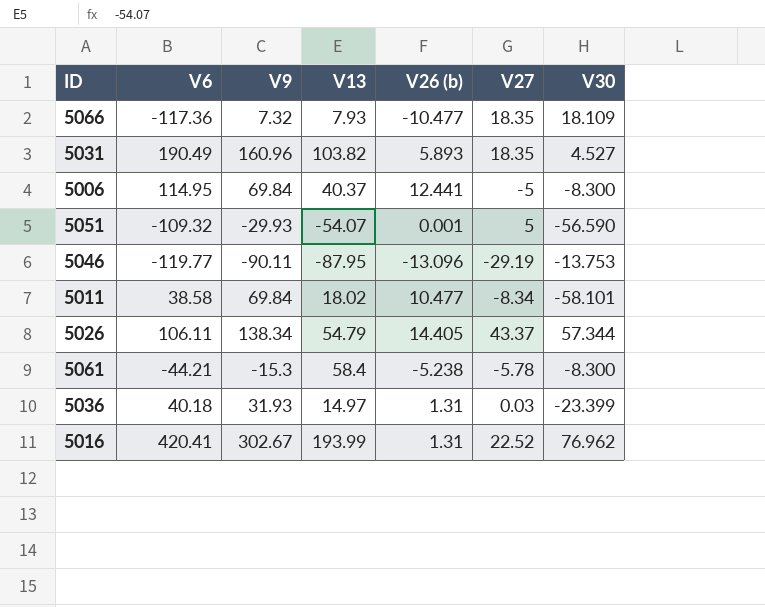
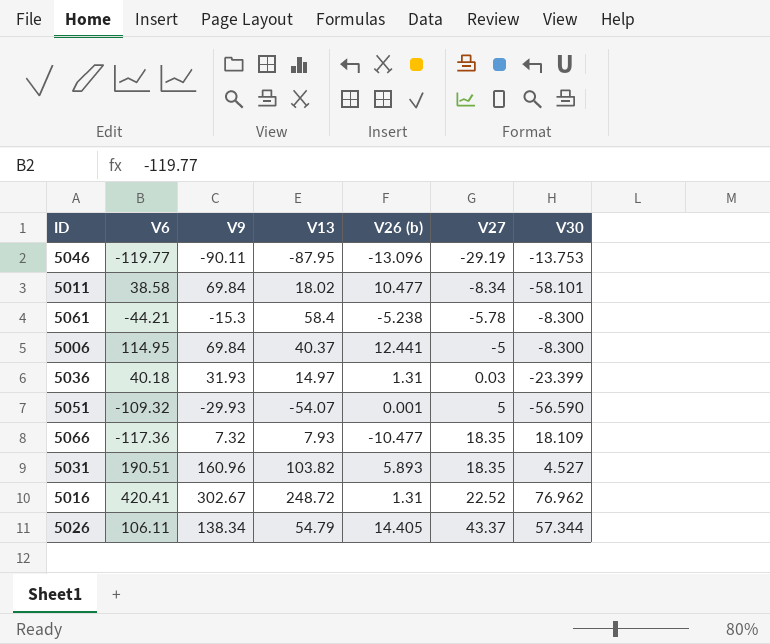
row order: none -> V27 ascending
5031 | V6: 190.49 -> 190.51
5016 | V13: 193.99 -> 248.72

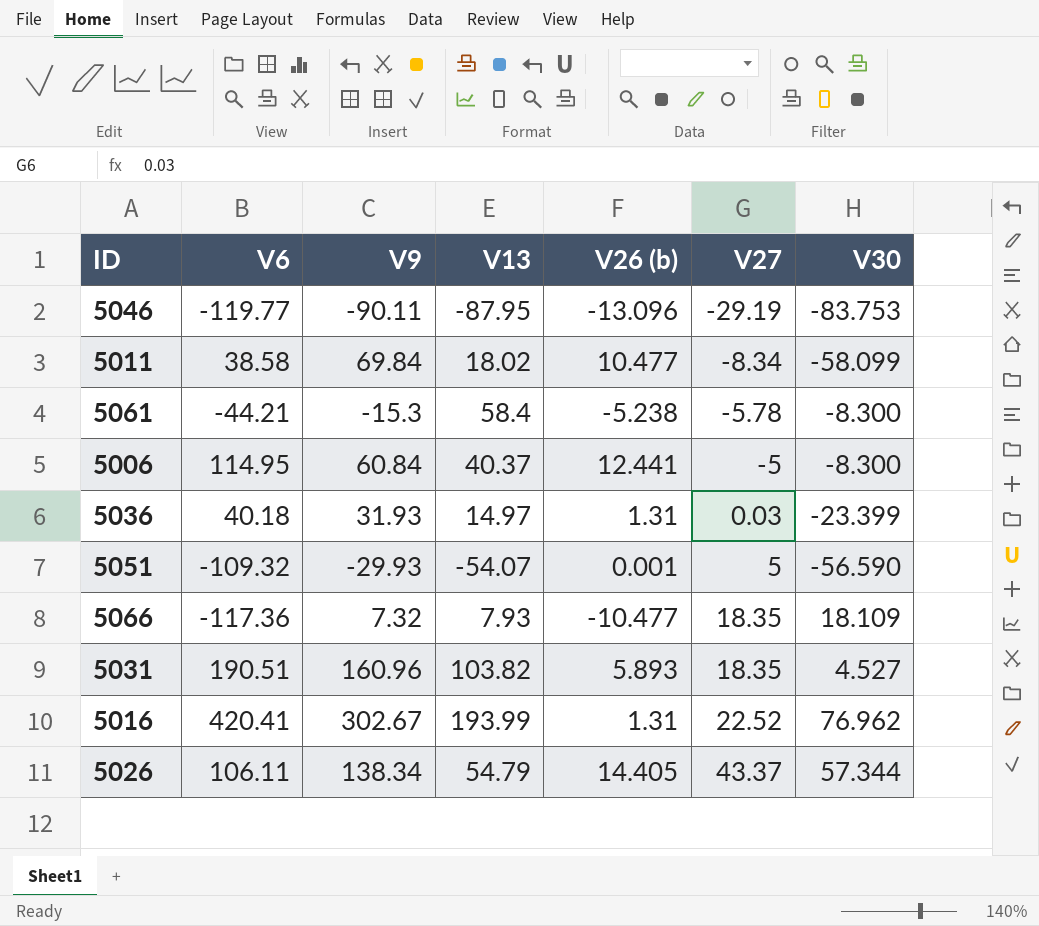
5046 | V30: -13.753 -> -83.753
5011 | V30: -58.101 -> -58.099
5006 | V9: 69.84 -> 60.84
5016 | V13: 248.72 -> 193.99

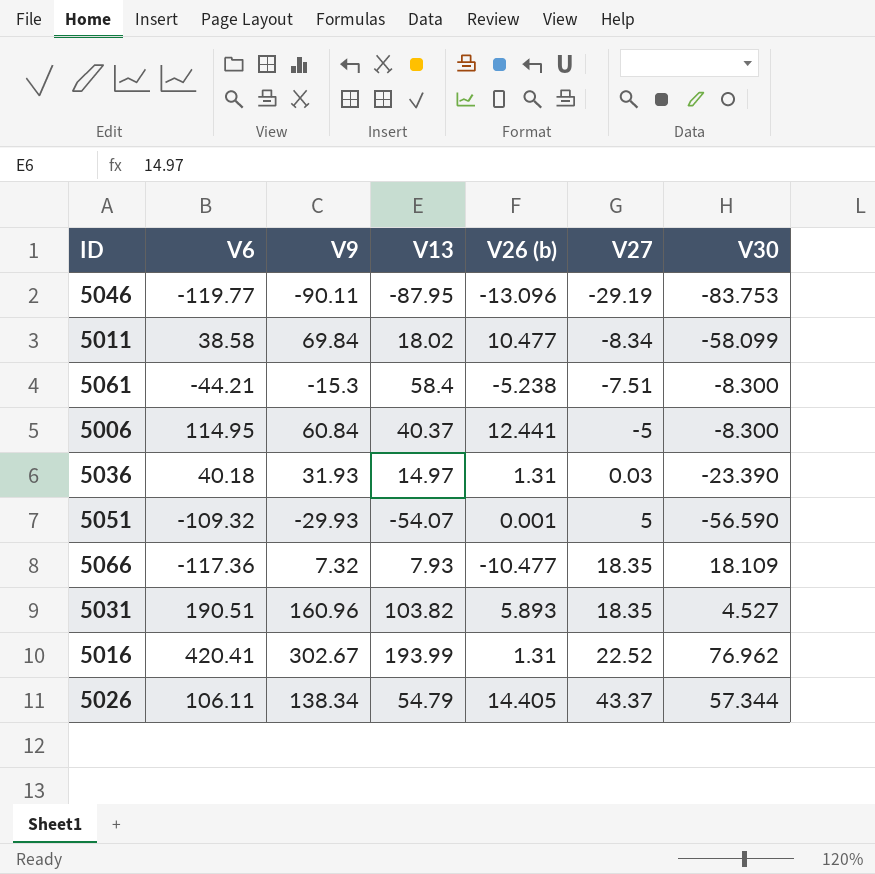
5061 | V27: -5.78 -> -7.51
5036 | V30: -23.399 -> -23.390

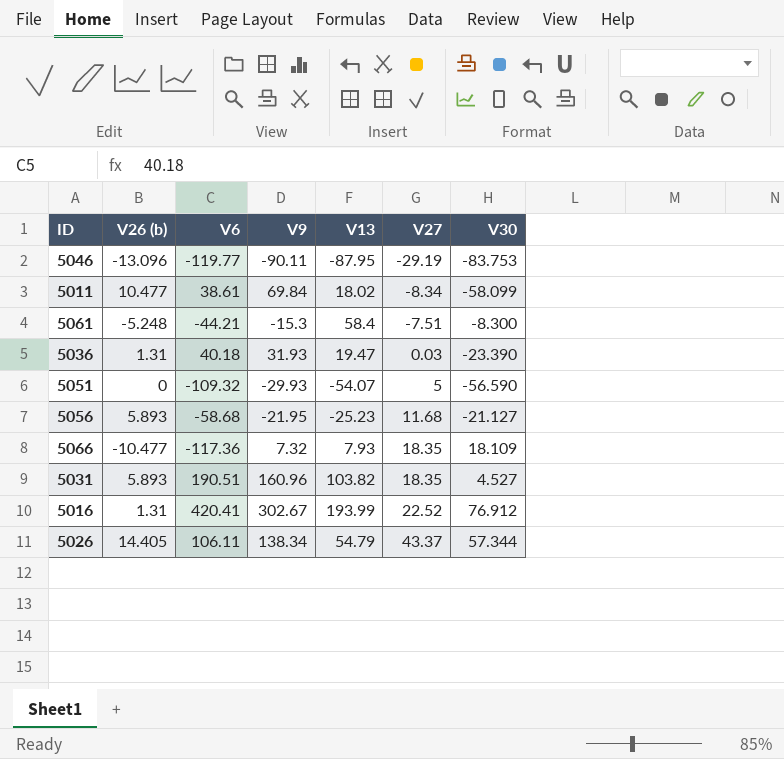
column V26 (b) | position: 5 -> 2
row 5006: 114.95 | 60.84 | 40.37 | 12.441 | -5 | -8.300 -> none
5011 | V6: 38.58 -> 38.61
5061 | V26 (b): -5.238 -> -5.248
5036 | V13: 14.97 -> 19.47
5051 | V26 (b): 0.001 -> 0
row 5056: none -> 5.893 | -58.68 | -21.95 | -25.23 | 11.68 | -21.127
5016 | V30: 76.962 -> 76.912

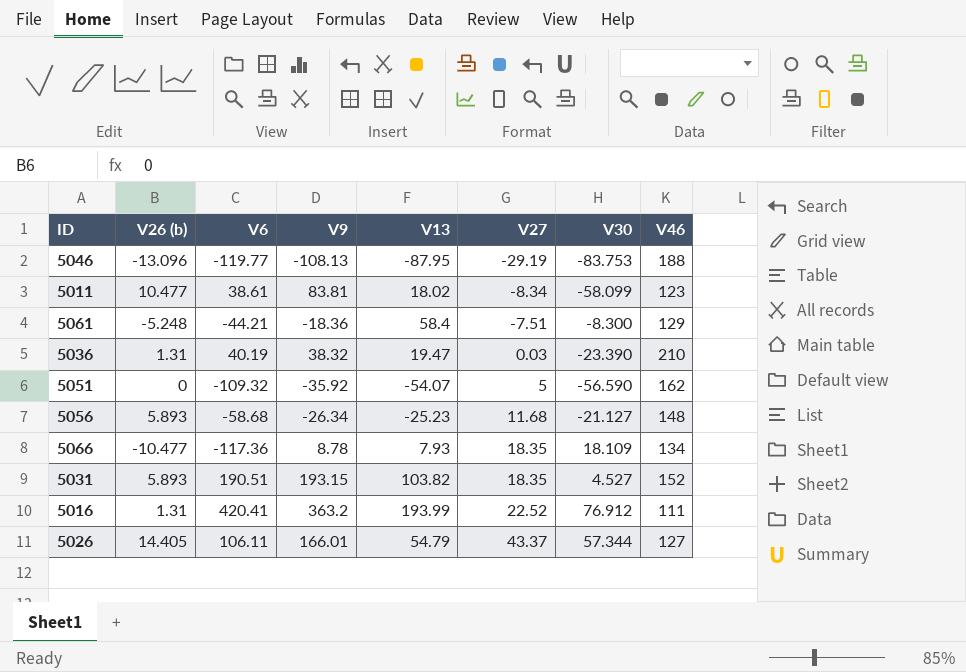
column V46 | position: none -> 8
5046 | V9: -90.11 -> -108.13
5011 | V9: 69.84 -> 83.81
5061 | V9: -15.3 -> -18.36
5036 | V6: 40.18 -> 40.19
5036 | V9: 31.93 -> 38.32
5051 | V9: -29.93 -> -35.92
5056 | V9: -21.95 -> -26.34
5066 | V9: 7.32 -> 8.78
5031 | V9: 160.96 -> 193.15
5016 | V9: 302.67 -> 363.2
5026 | V9: 138.34 -> 166.01

